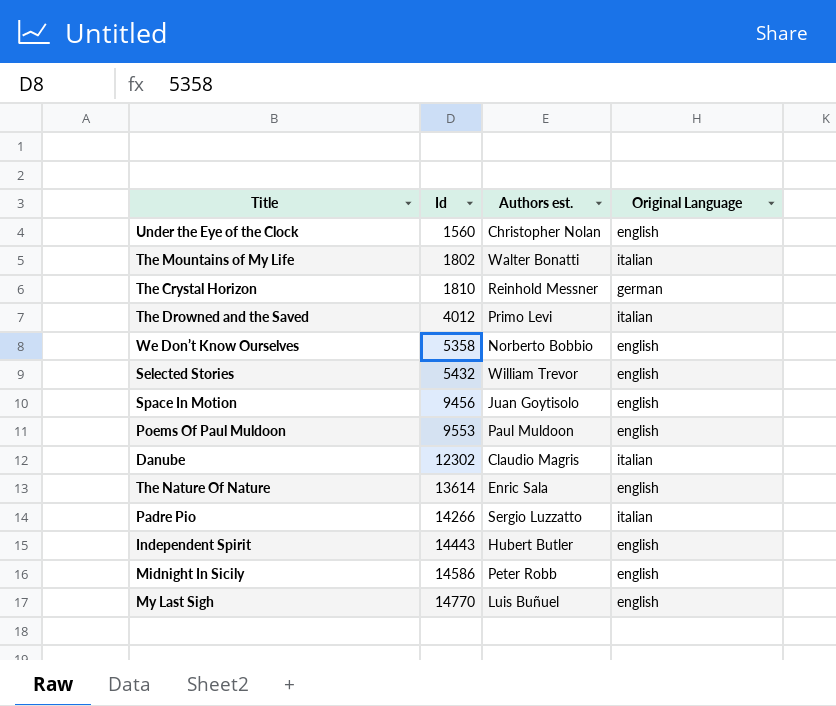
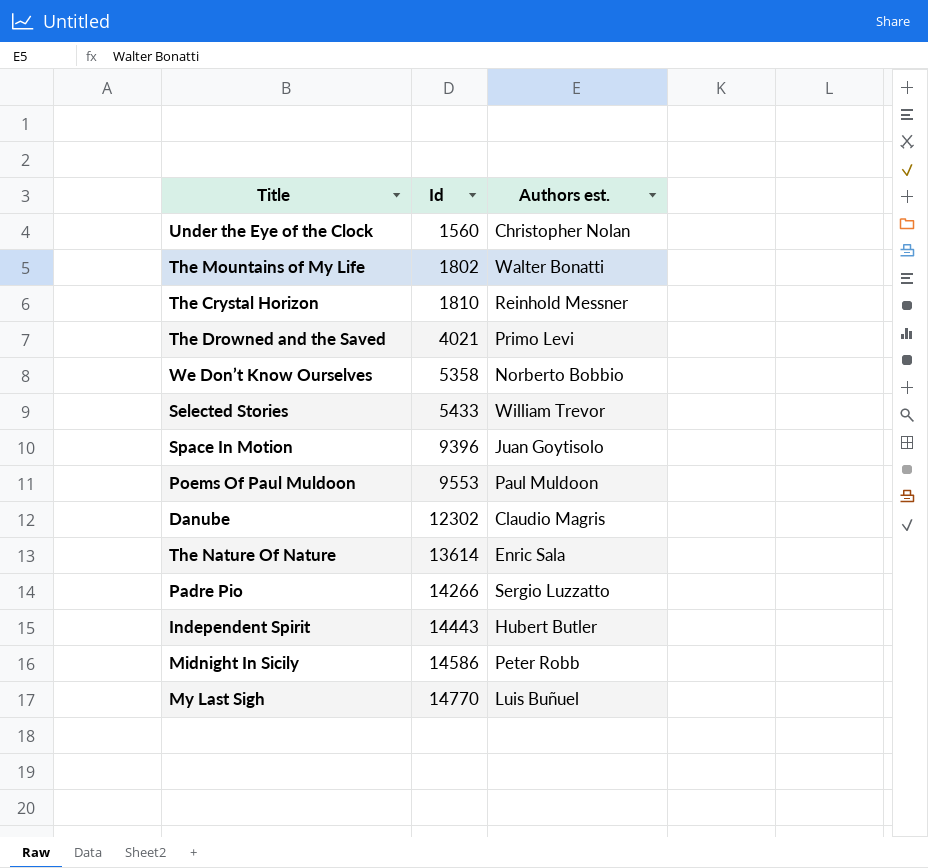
column Original Language | position: 4 -> none
The Drowned and the Saved | Id: 4012 -> 4021
Selected Stories | Id: 5432 -> 5433
Space In Motion | Id: 9456 -> 9396

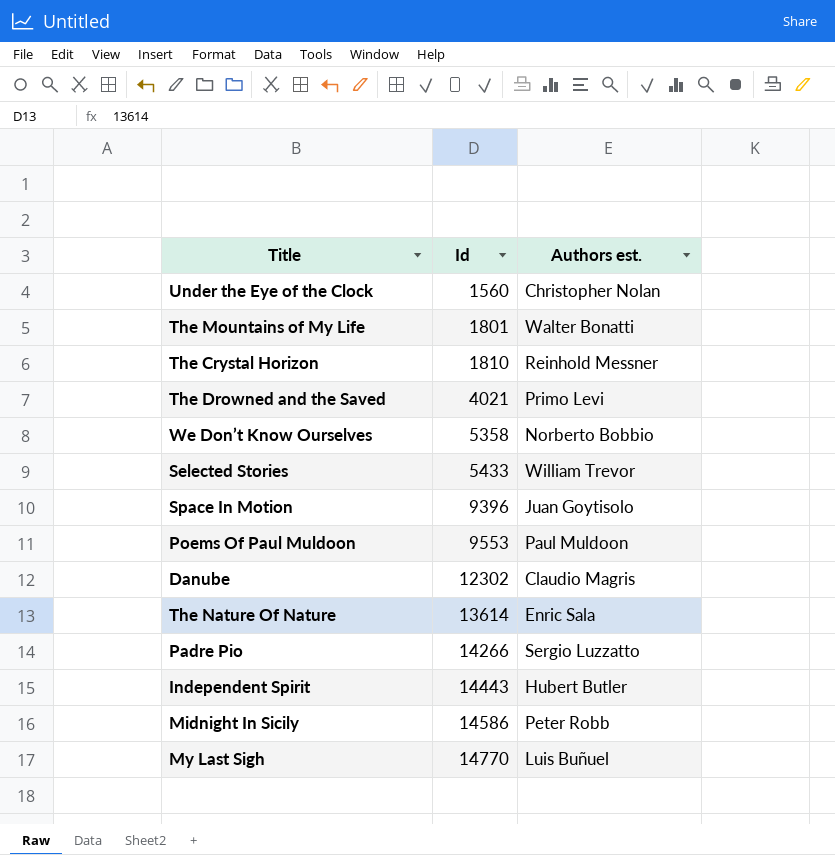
The Mountains of My Life | Id: 1802 -> 1801

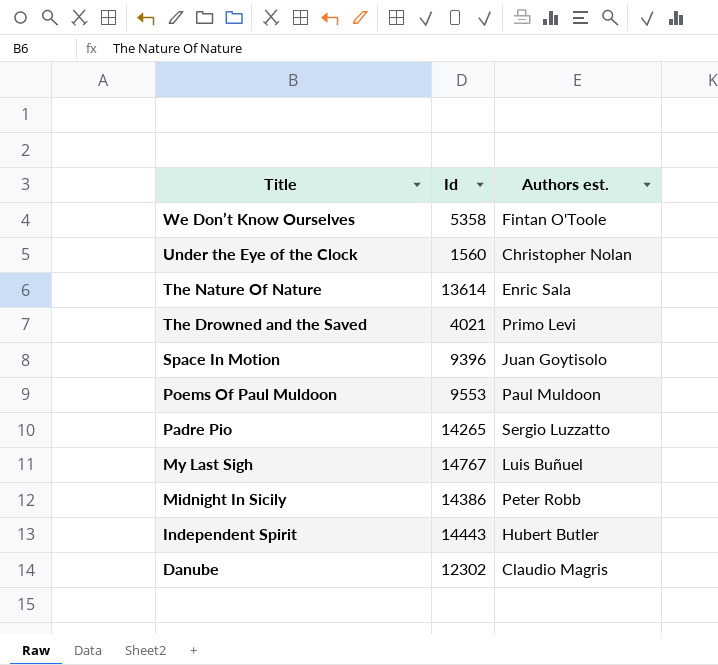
row order: Id ascending -> Title descending
row The Mountains of My Life: 1801 | Walter Bonatti -> none
row The Crystal Horizon: 1810 | Reinhold Messner -> none
row Selected Stories: 5433 | William Trevor -> none
We Don’t Know Ourselves | Authors est.: Norberto Bobbio -> Fintan O'Toole
Padre Pio | Id: 14266 -> 14265
My Last Sigh | Id: 14770 -> 14767
Midnight In Sicily | Id: 14586 -> 14386

